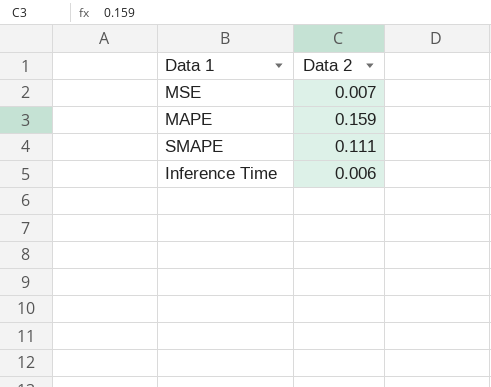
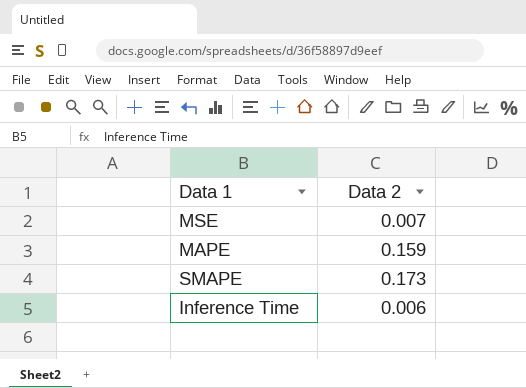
SMAPE | Data 2: 0.111 -> 0.173

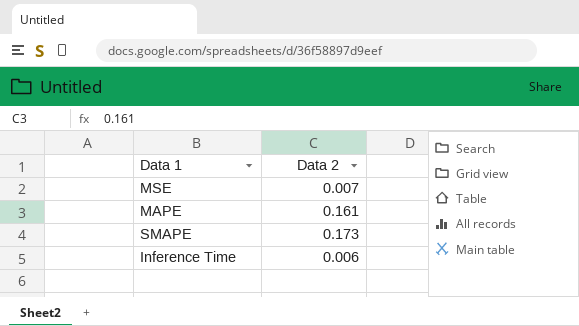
MAPE | Data 2: 0.159 -> 0.161

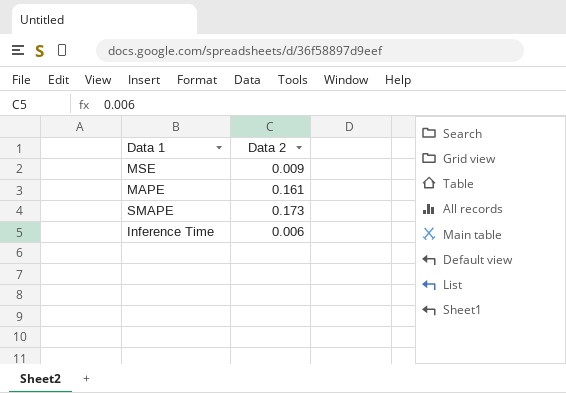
MSE | Data 2: 0.007 -> 0.009

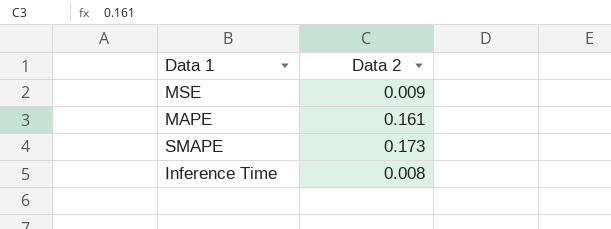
Inference Time | Data 2: 0.006 -> 0.008

